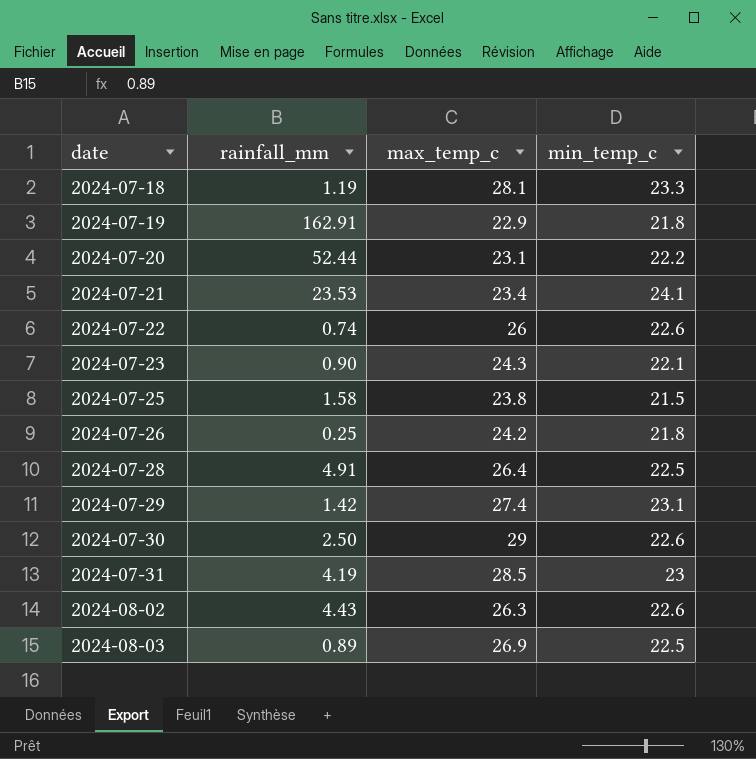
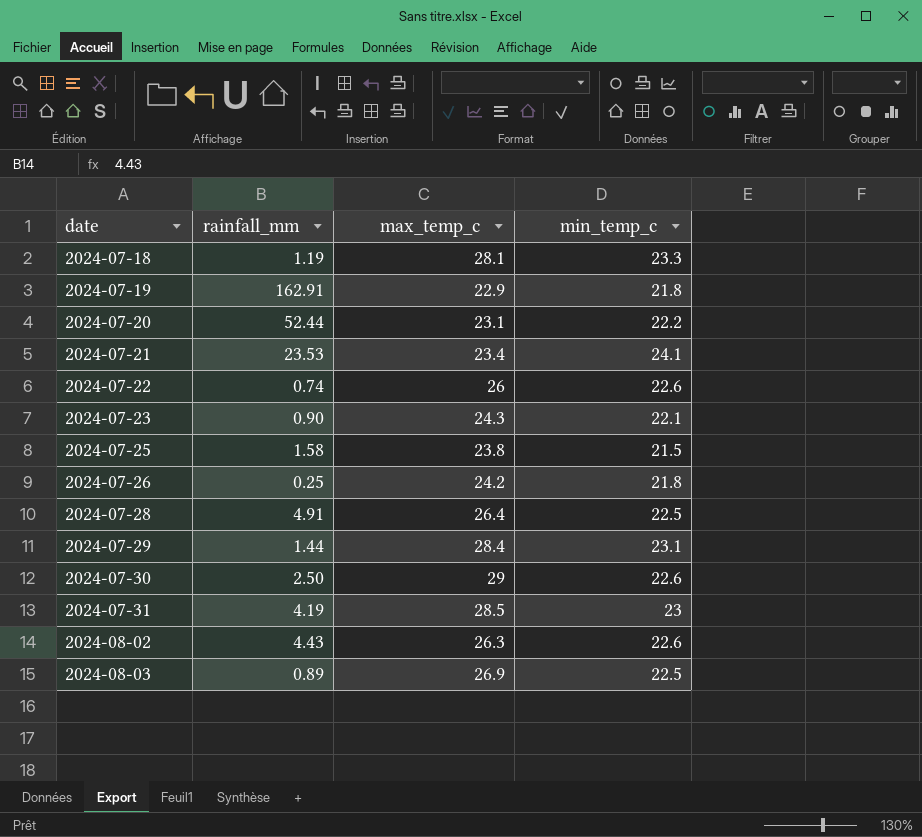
2024-07-29 | rainfall_mm: 1.42 -> 1.44
2024-07-29 | max_temp_c: 27.4 -> 28.4

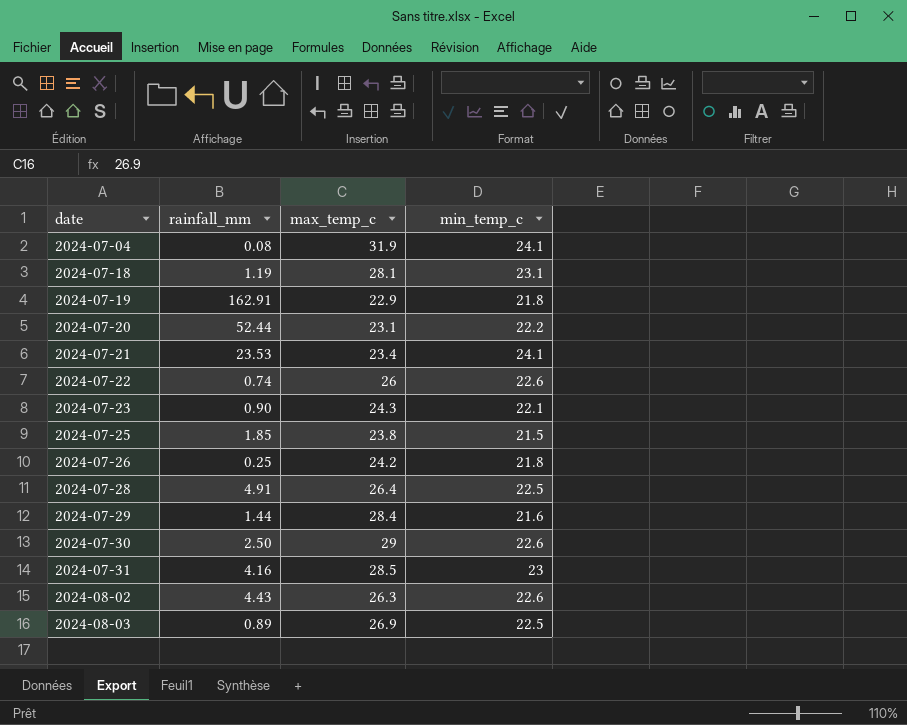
row 2024-07-04: none -> 0.08 | 31.9 | 24.1
2024-07-18 | min_temp_c: 23.3 -> 23.1
2024-07-25 | rainfall_mm: 1.58 -> 1.85
2024-07-29 | min_temp_c: 23.1 -> 21.6
2024-07-31 | rainfall_mm: 4.19 -> 4.16

